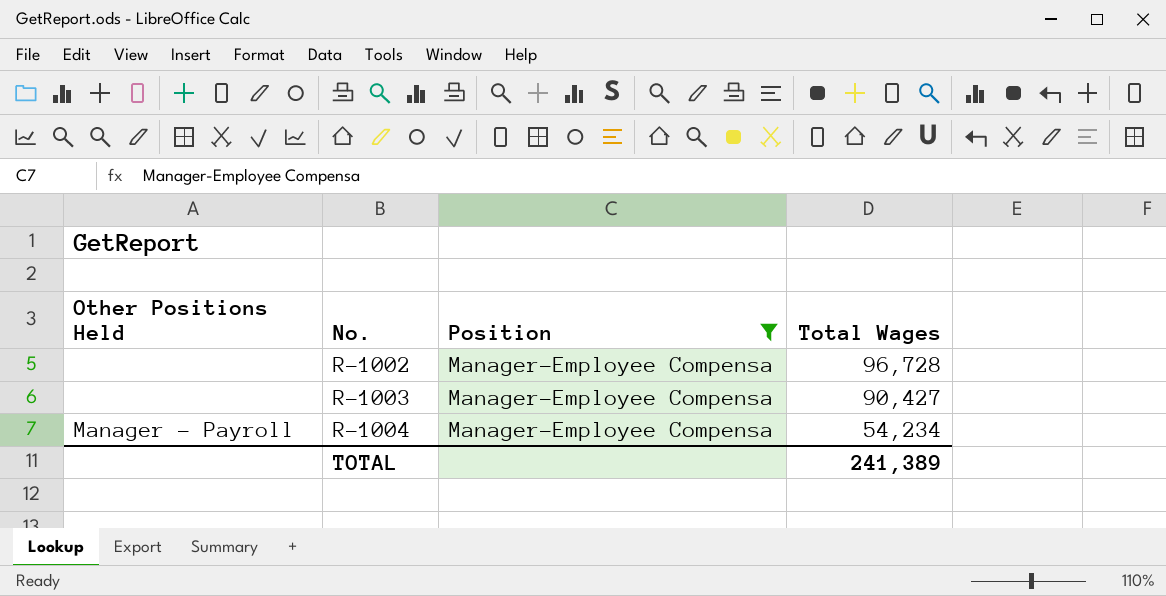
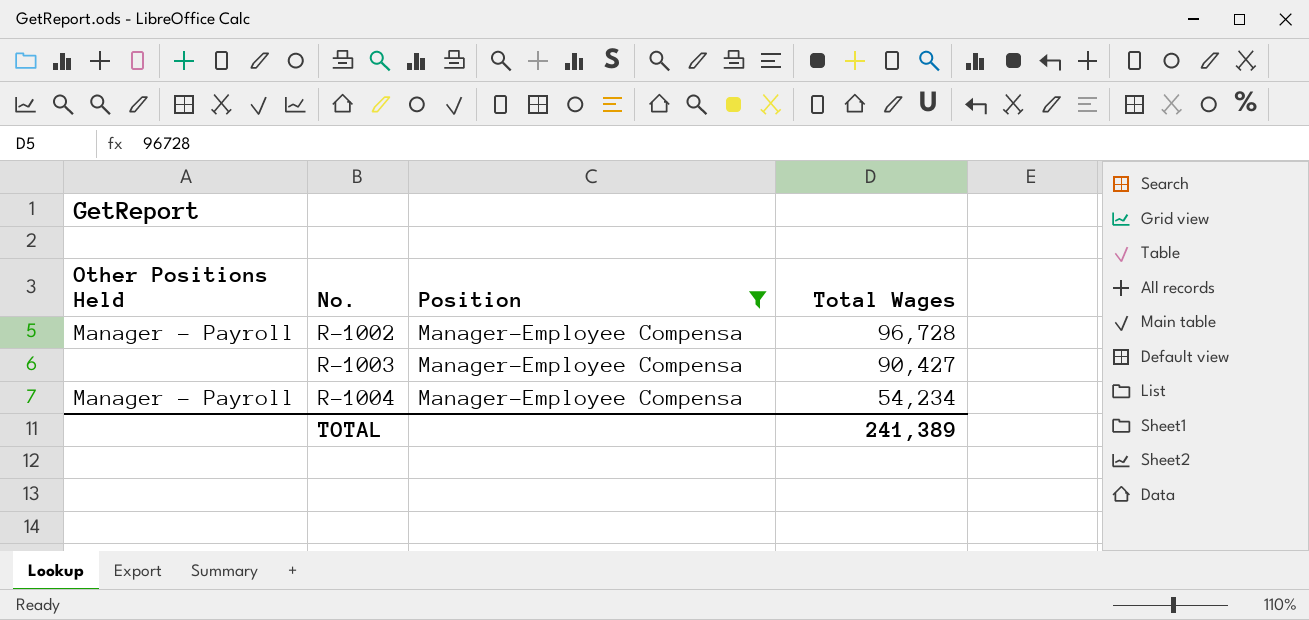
R-1002 | Other Positions Held: none -> Manager - Payroll

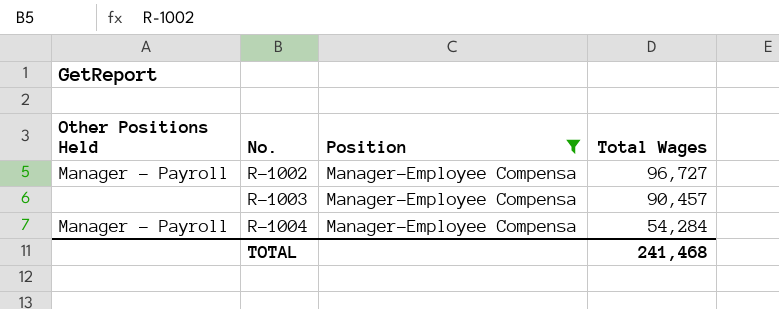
R-1002 | Total Wages: 96,728 -> 96,727
R-1003 | Total Wages: 90,427 -> 90,457
R-1004 | Total Wages: 54,234 -> 54,284
TOTAL | Total Wages: 241,389 -> 241,468

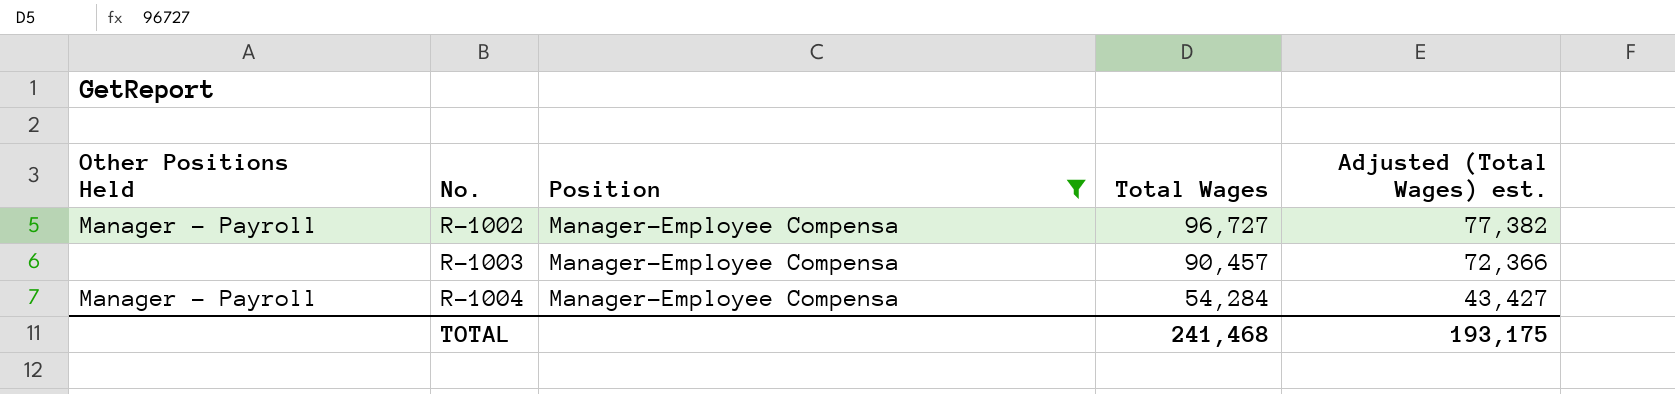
column Adjusted (Total Wages) est. | formula: none -> [Total Wages] * 0.8

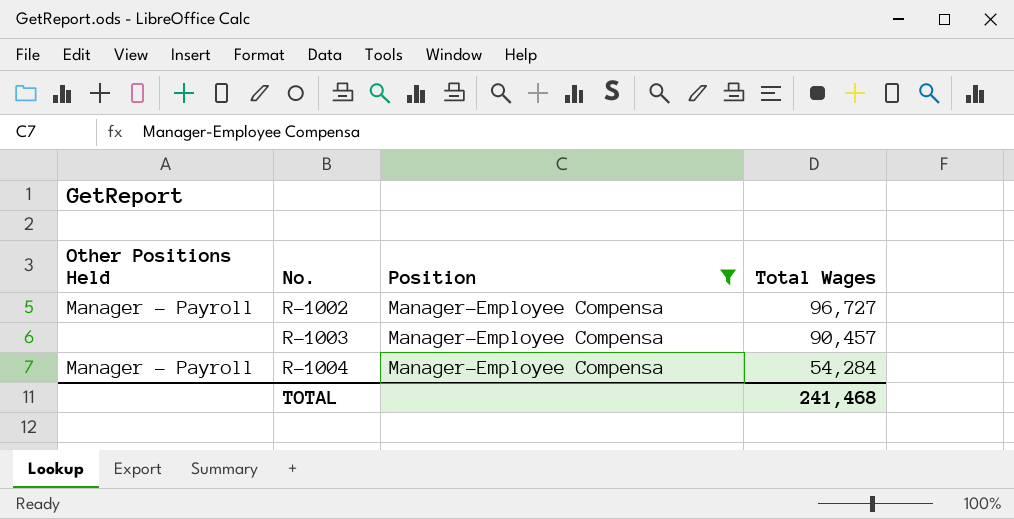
column Adjusted (Total Wages) est. | formula: [Total Wages] * 0.8 -> none

